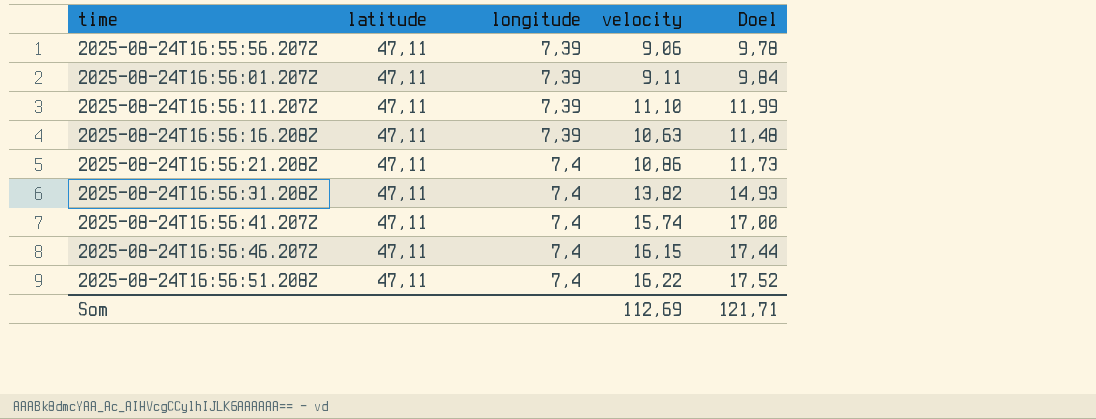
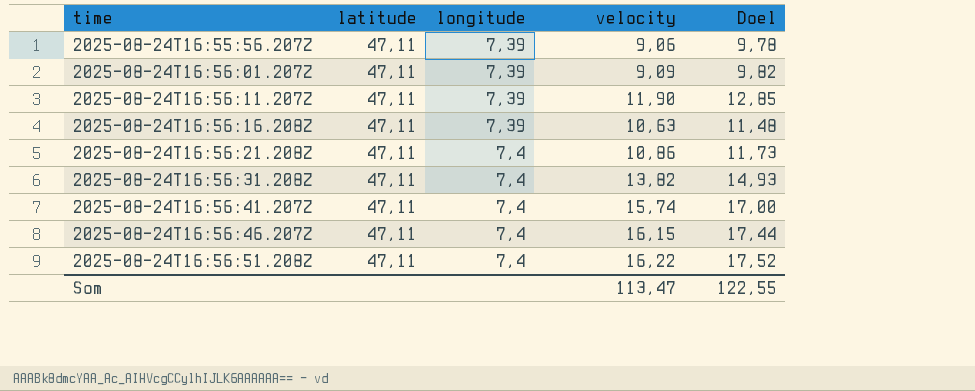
2025-08-24T16:56:01.207Z | velocity: 9,11 -> 9,09
2025-08-24T16:56:01.207Z | Doel: 9,84 -> 9,82
2025-08-24T16:56:11.207Z | velocity: 11,10 -> 11,90
2025-08-24T16:56:11.207Z | Doel: 11,99 -> 12,85
Som | velocity: 112,69 -> 113,47
Som | Doel: 121,71 -> 122,55

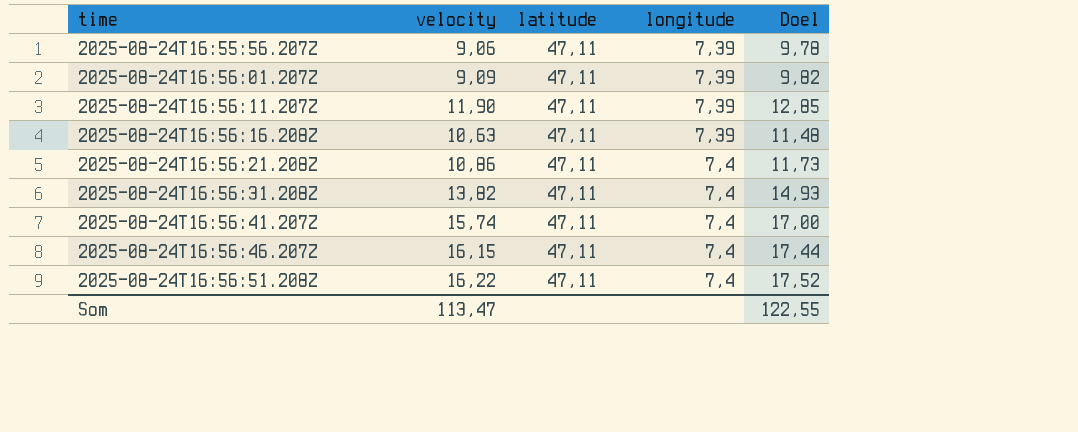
column velocity | position: 4 -> 2

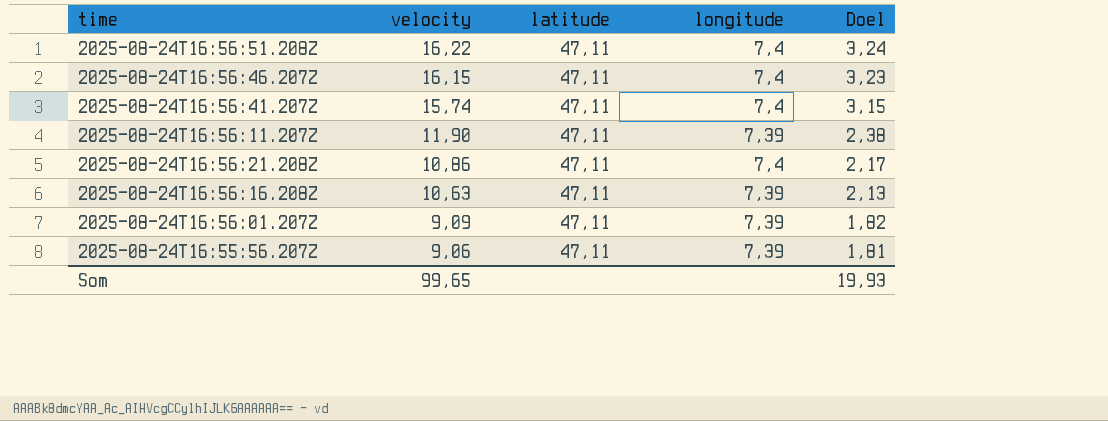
row order: time ascending -> velocity descending
column Doel | formula: [velocity] * 1,08 -> [velocity] * 0,2
row 2025-08-24T16:56:31.208Z: 13,82 | 47,11 | 7,4 | 14,93 -> none
Som | velocity: 113,47 -> 99,65
Som | Doel: 122,55 -> 19,93

